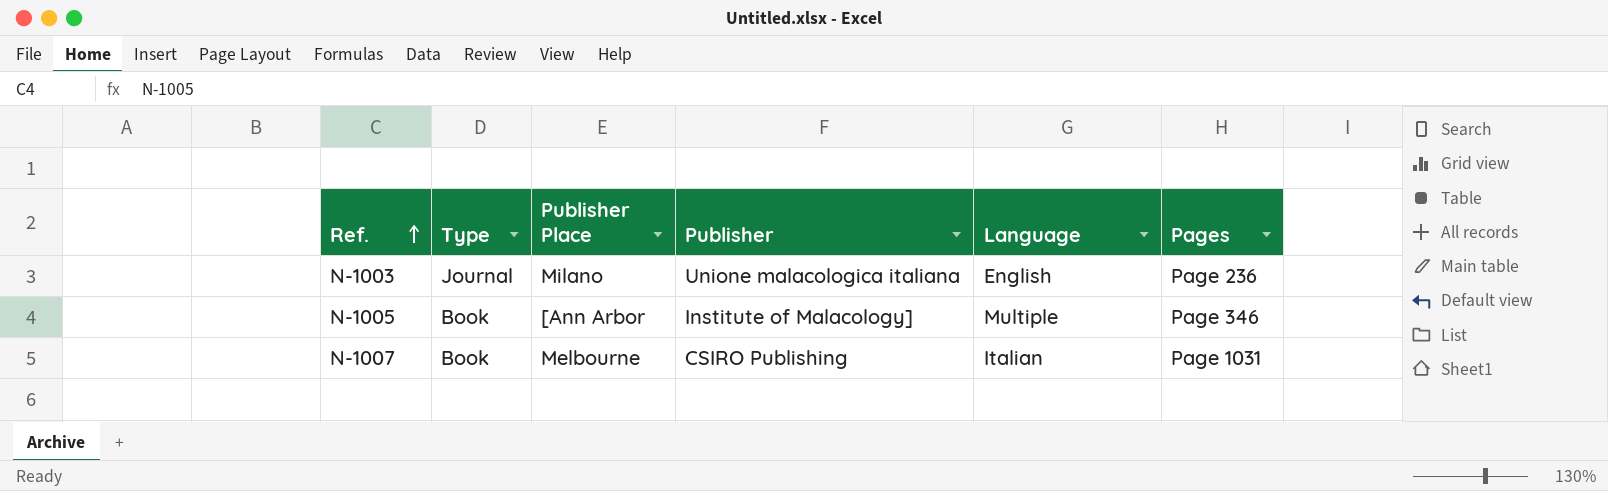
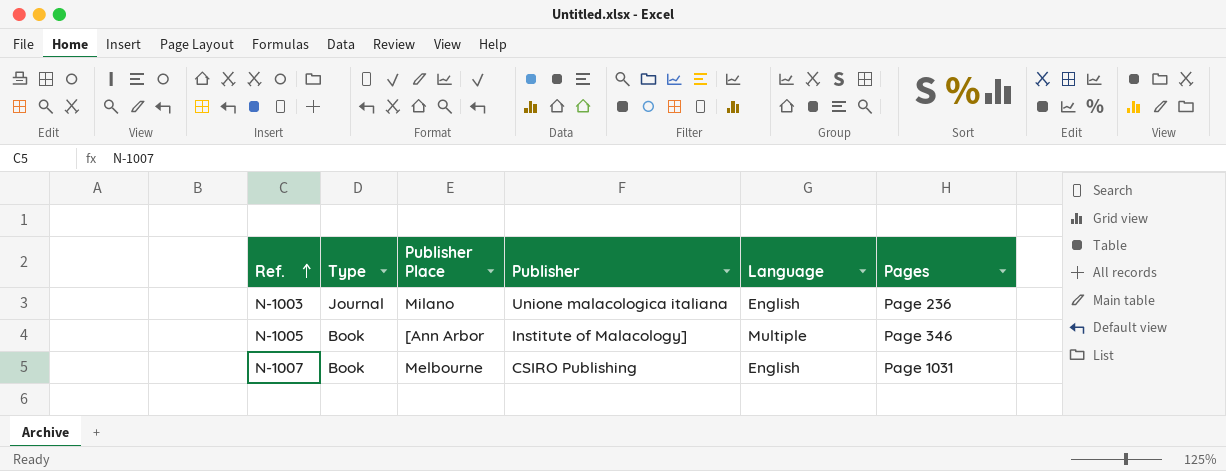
N-1007 | Language: Italian -> English

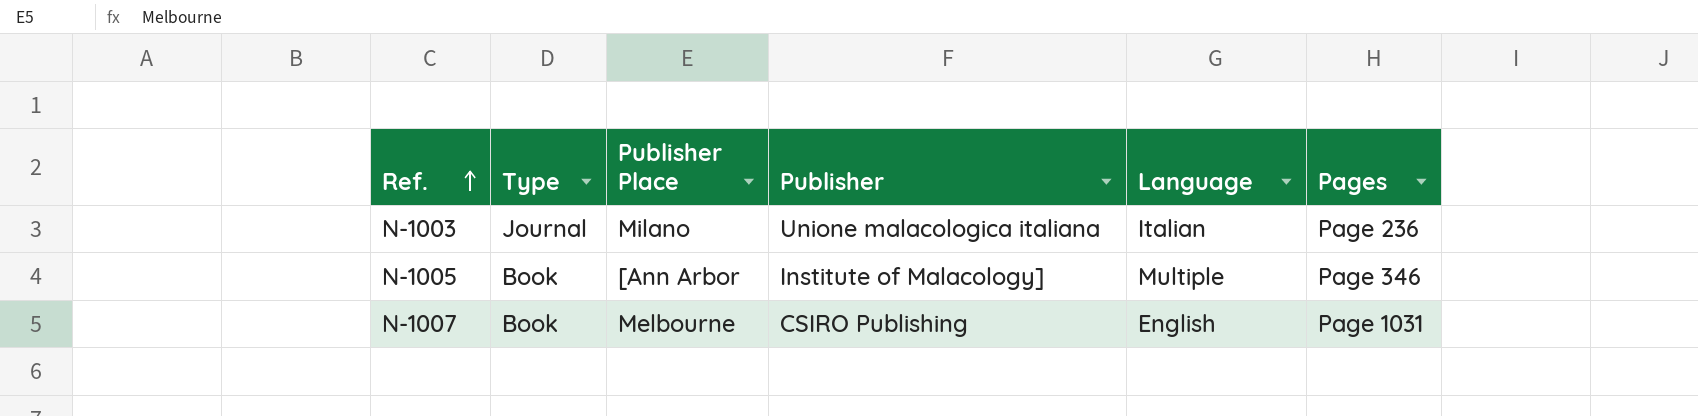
N-1003 | Language: English -> Italian

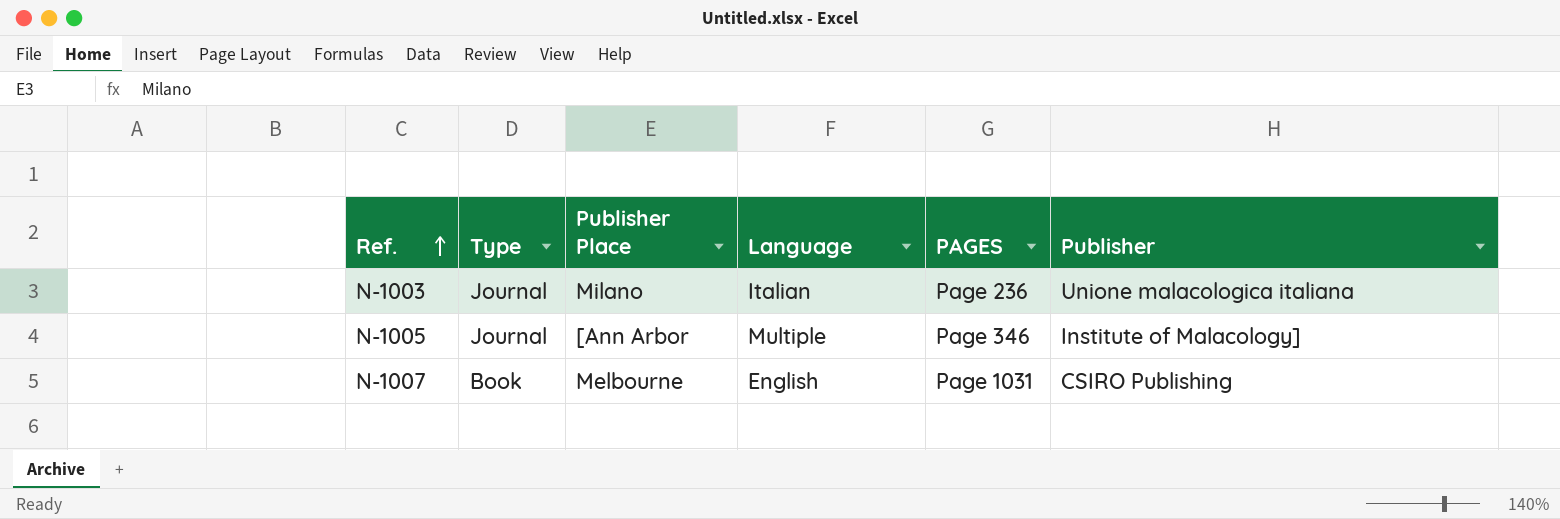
column name: Pages -> PAGES
column Publisher | position: 4 -> 6
N-1005 | Type: Book -> Journal

